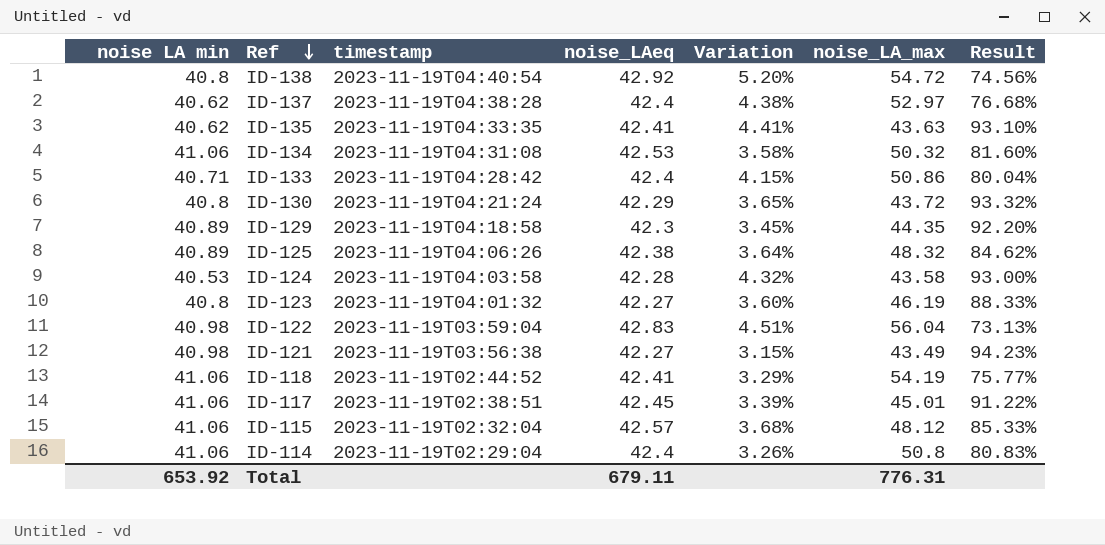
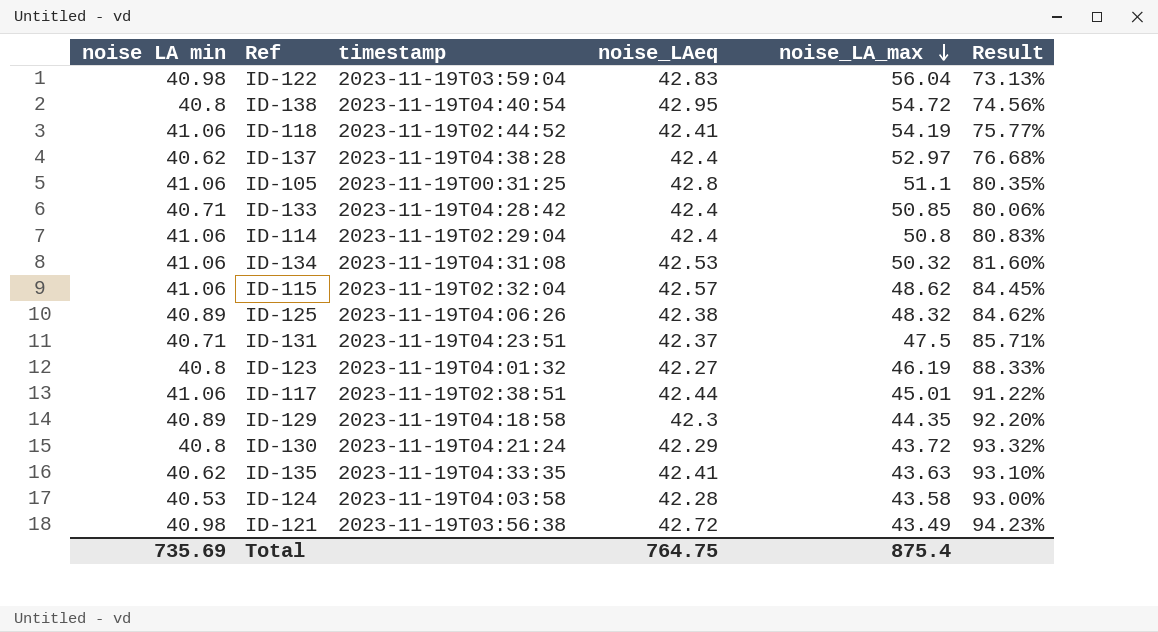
row order: Ref descending -> noise_LA_max descending
column Variation | formula: ([noise_LAeq] - [noise LA min]) / [noise LA min] -> none
ID-138 | noise_LAeq: 42.92 -> 42.95
row ID-105: none -> 41.06 | 2023-11-19T00:31:25 | 42.8 | 51.1 | 80.35%
ID-133 | noise_LA_max: 50.86 -> 50.85
ID-133 | Result: 80.04% -> 80.06%
ID-115 | noise_LA_max: 48.12 -> 48.62
ID-115 | Result: 85.33% -> 84.45%
row ID-131: none -> 40.71 | 2023-11-19T04:23:51 | 42.37 | 47.5 | 85.71%
ID-117 | noise_LAeq: 42.45 -> 42.44
ID-121 | noise_LAeq: 42.27 -> 42.72
Total | noise LA min: 653.92 -> 735.69
Total | noise_LAeq: 679.11 -> 764.75
Total | noise_LA_max: 776.31 -> 875.4

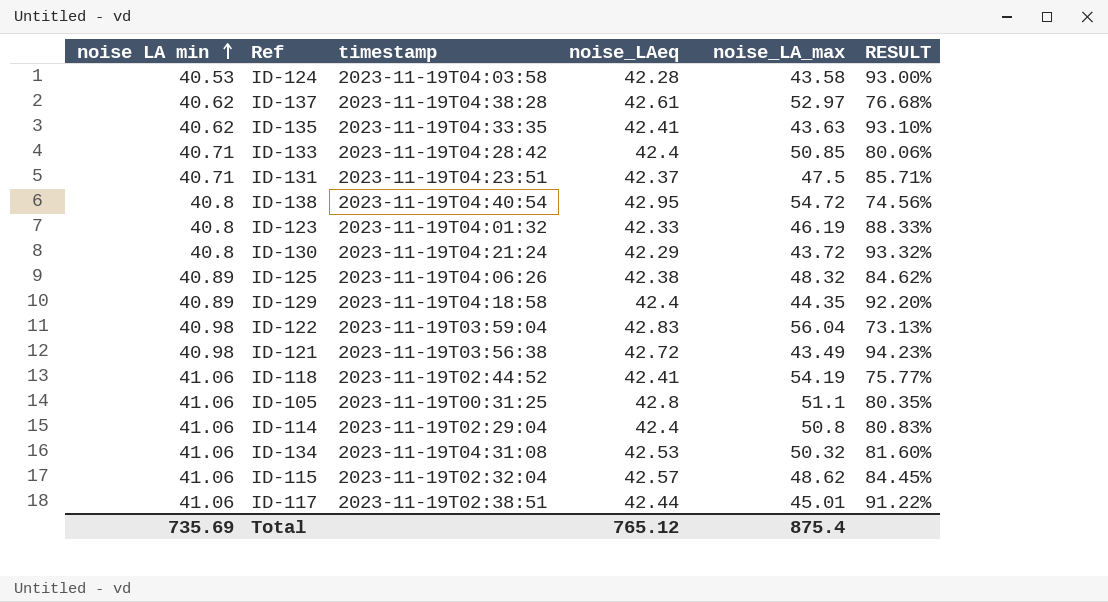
row order: noise_LA_max descending -> noise LA min ascending
column name: Result -> RESULT
ID-137 | noise_LAeq: 42.4 -> 42.61
ID-123 | noise_LAeq: 42.27 -> 42.33
ID-129 | noise_LAeq: 42.3 -> 42.4
Total | noise_LAeq: 764.75 -> 765.12

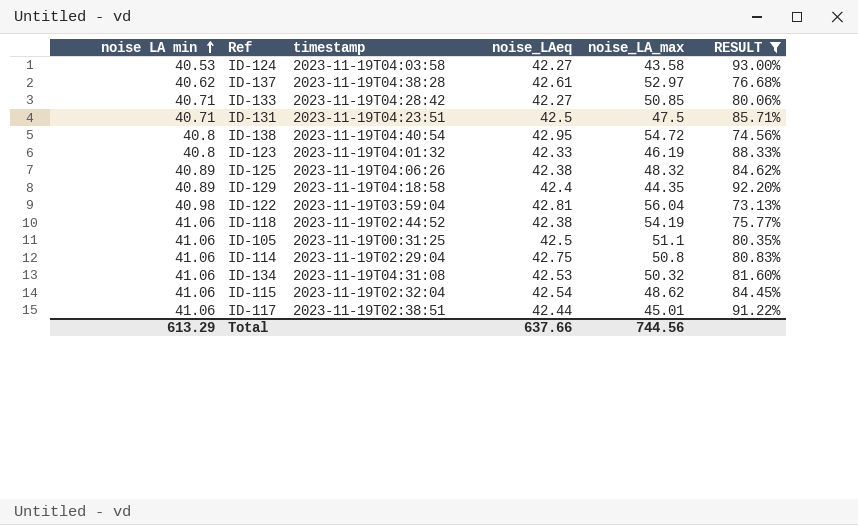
filter: none -> RESULT <= 93.00%
ID-124 | noise_LAeq: 42.28 -> 42.27
ID-133 | noise_LAeq: 42.4 -> 42.27
ID-131 | noise_LAeq: 42.37 -> 42.5
ID-122 | noise_LAeq: 42.83 -> 42.81
ID-118 | noise_LAeq: 42.41 -> 42.38
ID-105 | noise_LAeq: 42.8 -> 42.5
ID-114 | noise_LAeq: 42.4 -> 42.75
ID-115 | noise_LAeq: 42.57 -> 42.54
Total | noise LA min: 735.69 -> 613.29
Total | noise_LAeq: 765.12 -> 637.66
Total | noise_LA_max: 875.4 -> 744.56

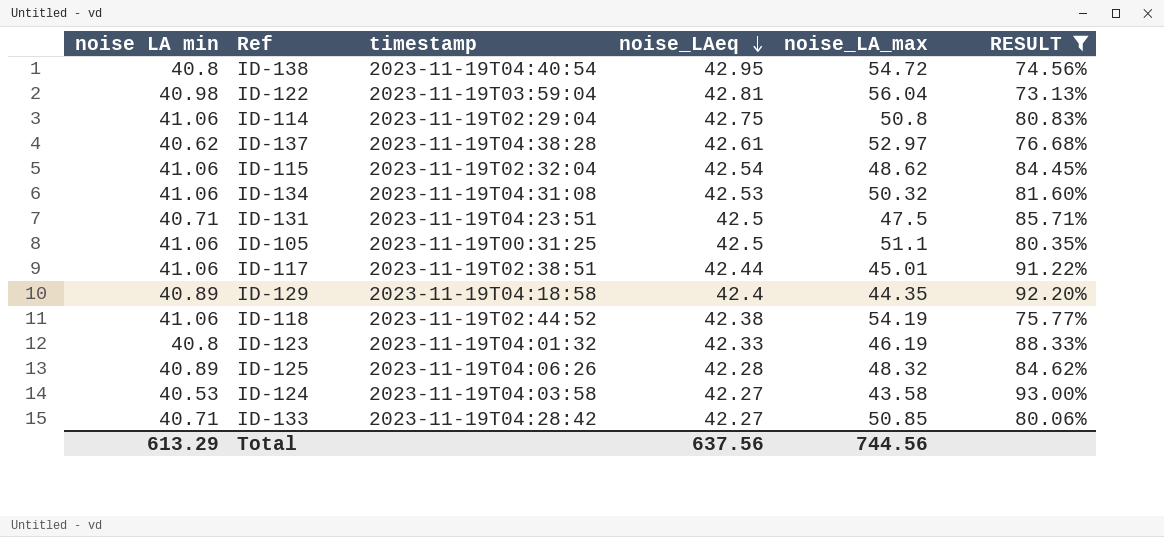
row order: noise LA min ascending -> noise_LAeq descending
ID-125 | noise_LAeq: 42.38 -> 42.28
Total | noise_LAeq: 637.66 -> 637.56

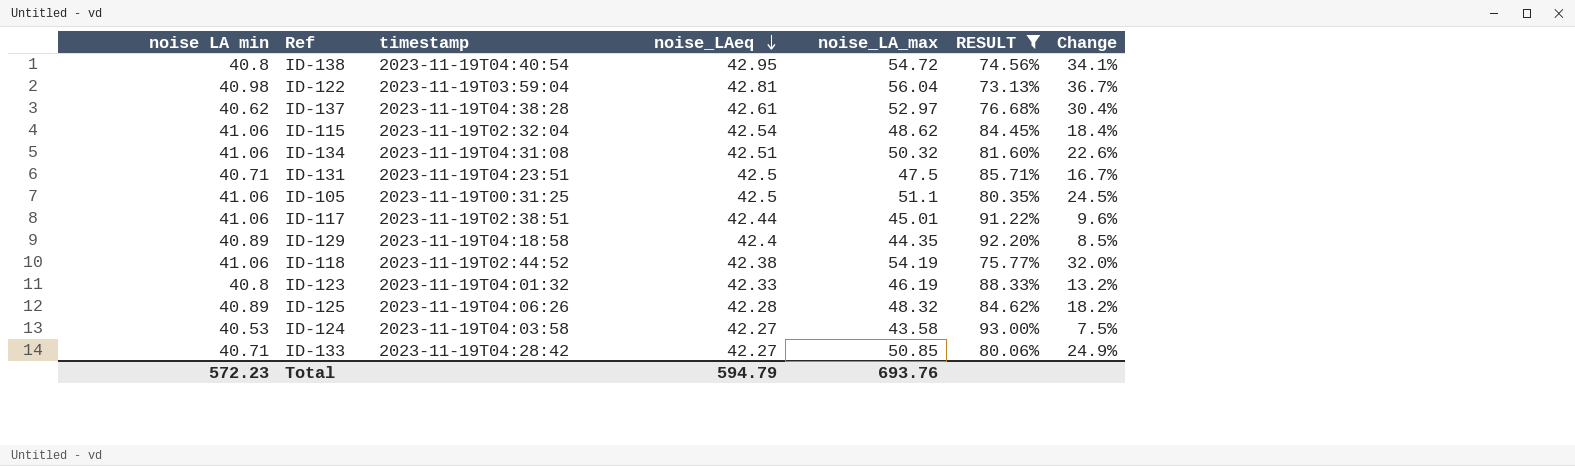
column Change | formula: none -> ([noise_LA_max] - [noise LA min]) / [noise LA min]
row ID-114: 41.06 | 2023-11-19T02:29:04 | 42.75 | 50.8 | 80.83% -> none
ID-134 | noise_LAeq: 42.53 -> 42.51
Total | noise LA min: 613.29 -> 572.23
Total | noise_LAeq: 637.56 -> 594.79
Total | noise_LA_max: 744.56 -> 693.76

